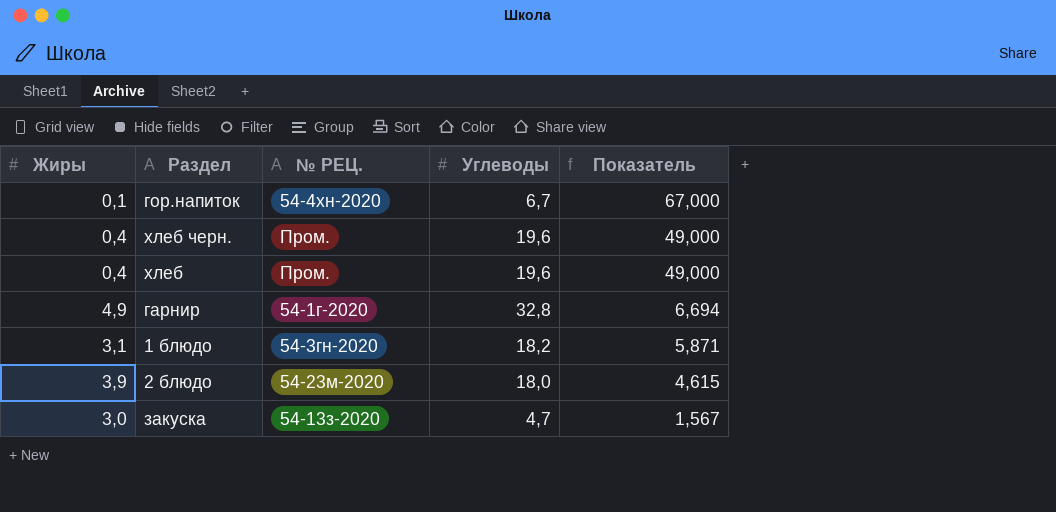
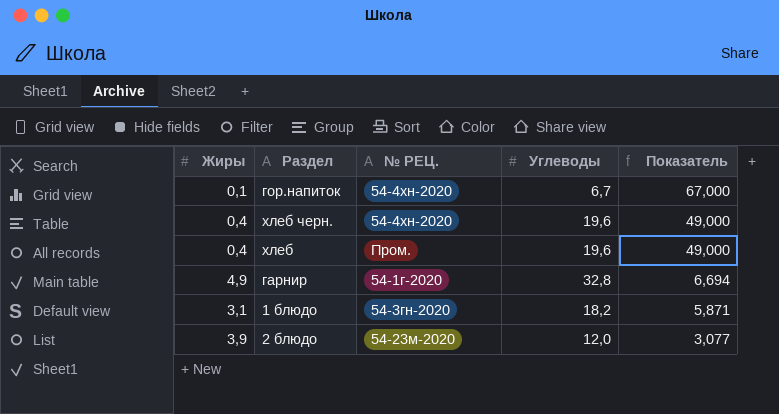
row закуска: 3,0 | 54-13з-2020 | 4,7 | 1,567 -> none
хлеб черн. | № РЕЦ.: Пром. -> 54-4хн-2020
2 блюдо | Углеводы: 18,0 -> 12,0
2 блюдо | Показатель: 4,615 -> 3,077

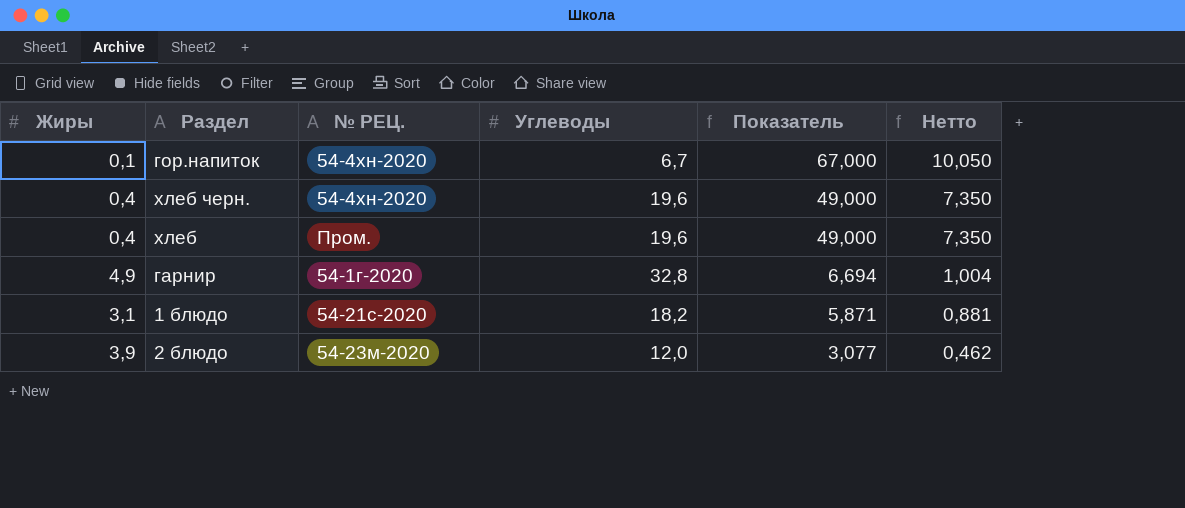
column Нетто | formula: none -> [Показатель] * 0,15
1 блюдо | № РЕЦ.: 54-3гн-2020 -> 54-21с-2020

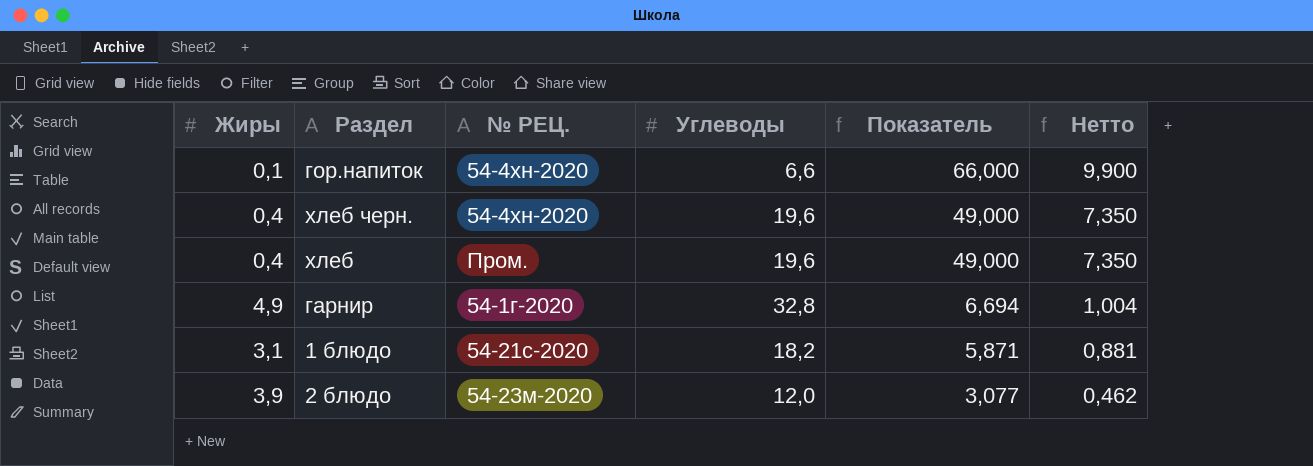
гор.напиток | Углеводы: 6,7 -> 6,6
гор.напиток | Показатель: 67,000 -> 66,000
гор.напиток | Нетто: 10,050 -> 9,900

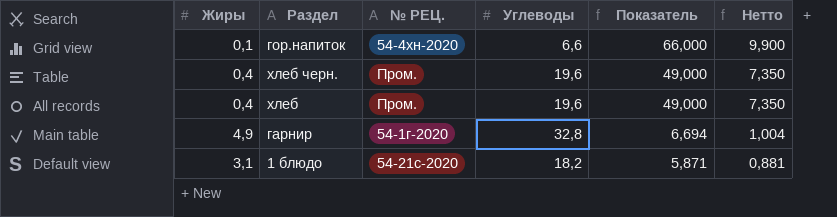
row 2 блюдо: 3,9 | 54-23м-2020 | 12,0 | 3,077 | 0,462 -> none
хлеб черн. | № РЕЦ.: 54-4хн-2020 -> Пром.

